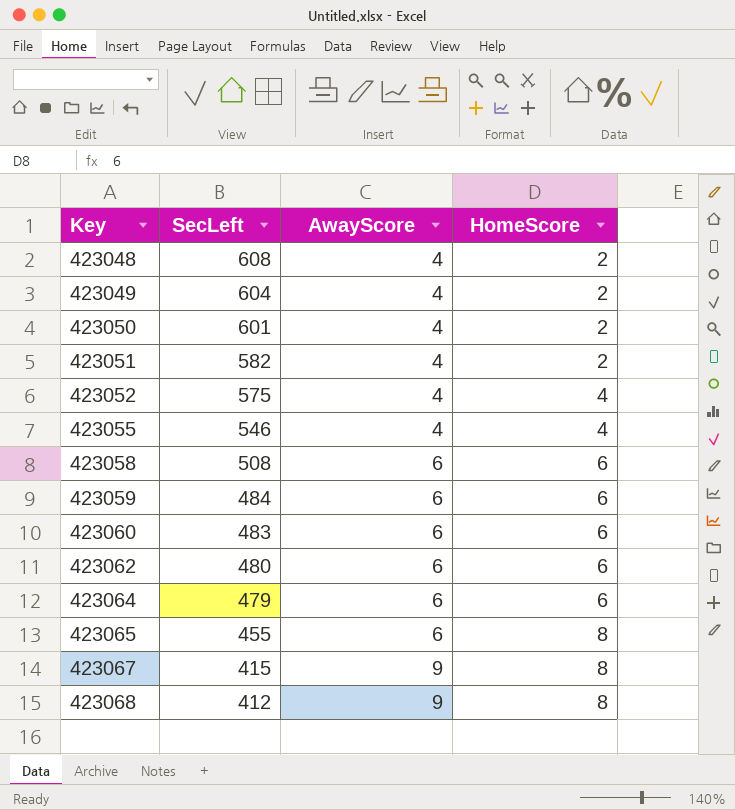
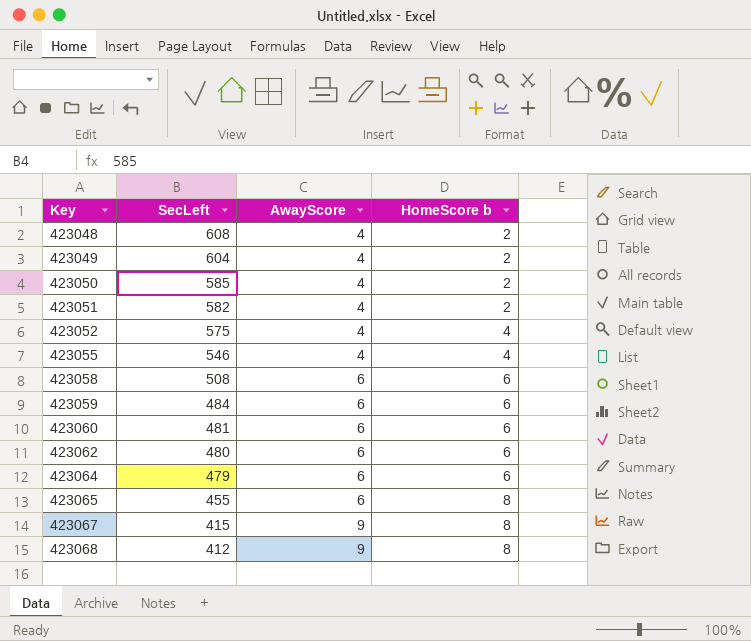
column name: HomeScore -> HomeScore b
423050 | SecLeft: 601 -> 585
423060 | SecLeft: 483 -> 481

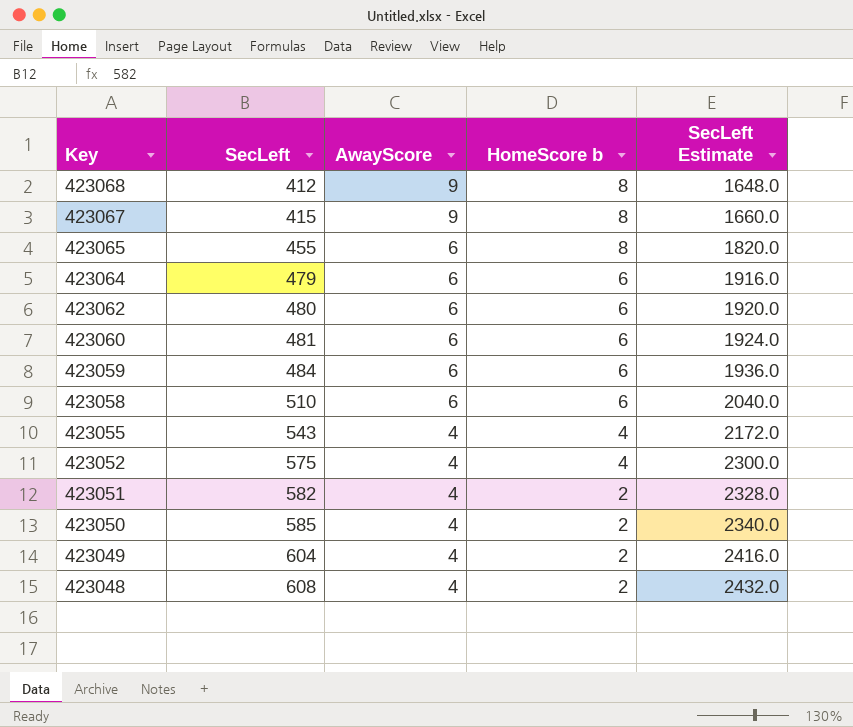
row order: Key ascending -> Key descending
column SecLeft Estimate | formula: none -> [SecLeft] * 4
423058 | SecLeft: 508 -> 510
423055 | SecLeft: 546 -> 543

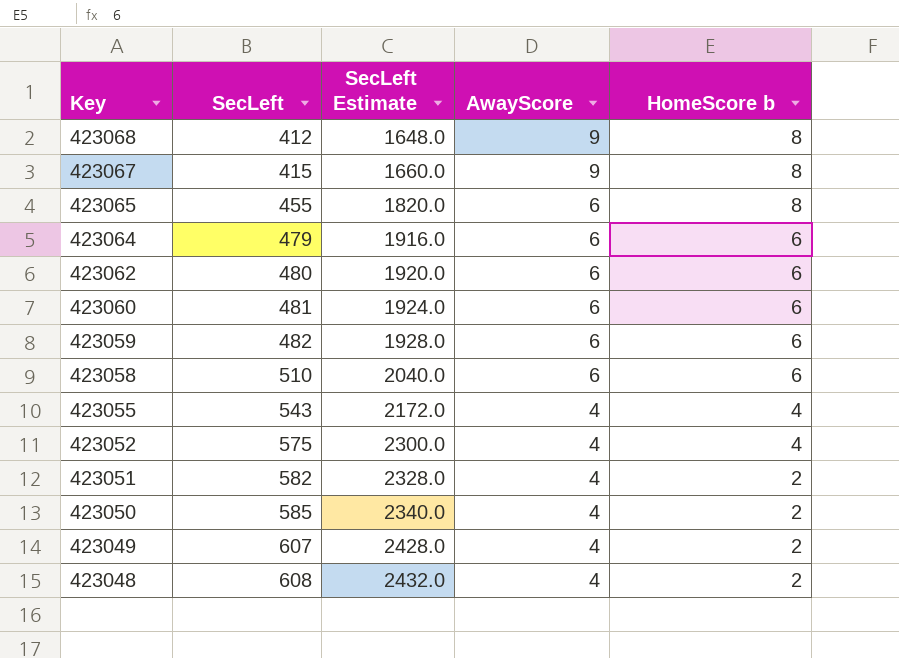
column SecLeft Estimate | position: 5 -> 3
423059 | SecLeft: 484 -> 482
423059 | SecLeft Estimate: 1936.0 -> 1928.0
423049 | SecLeft: 604 -> 607
423049 | SecLeft Estimate: 2416.0 -> 2428.0

